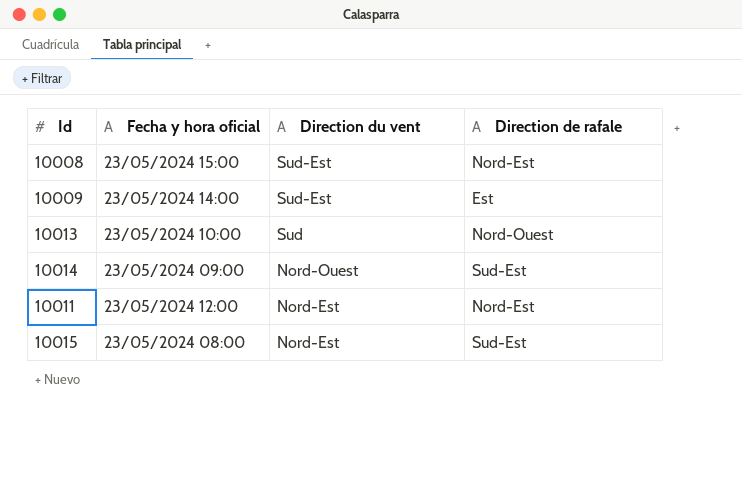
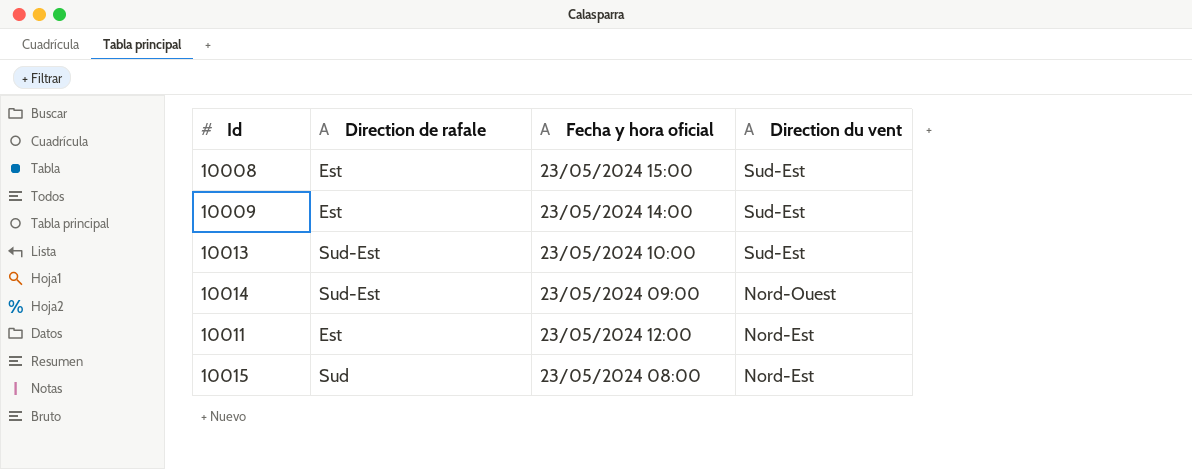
column Direction de rafale | position: 4 -> 2
10008 | Direction de rafale: Nord-Est -> Est
10013 | Direction de rafale: Nord-Ouest -> Sud-Est
10013 | Direction du vent: Sud -> Sud-Est
10011 | Direction de rafale: Nord-Est -> Est
10015 | Direction de rafale: Sud-Est -> Sud

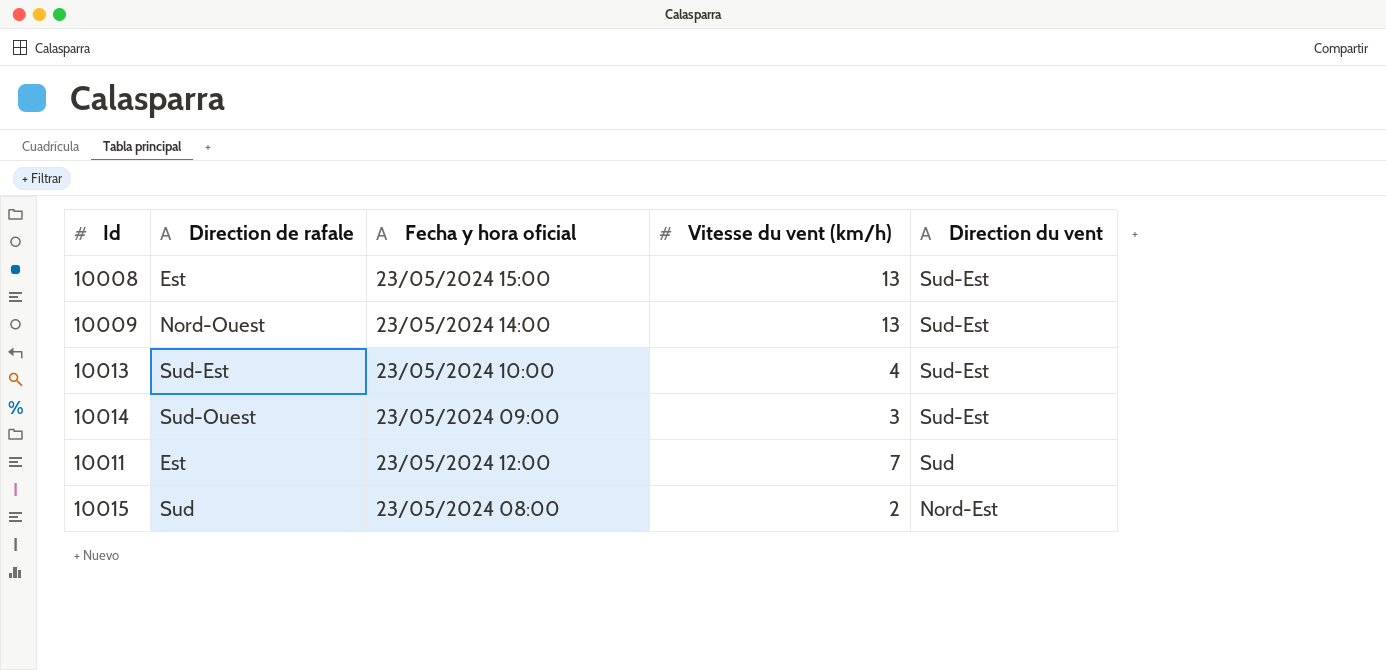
column Vitesse du vent (km/h) | position: none -> 4
10009 | Direction de rafale: Est -> Nord-Ouest
10014 | Direction de rafale: Sud-Est -> Sud-Ouest
10014 | Direction du vent: Nord-Ouest -> Sud-Est
10011 | Direction du vent: Nord-Est -> Sud

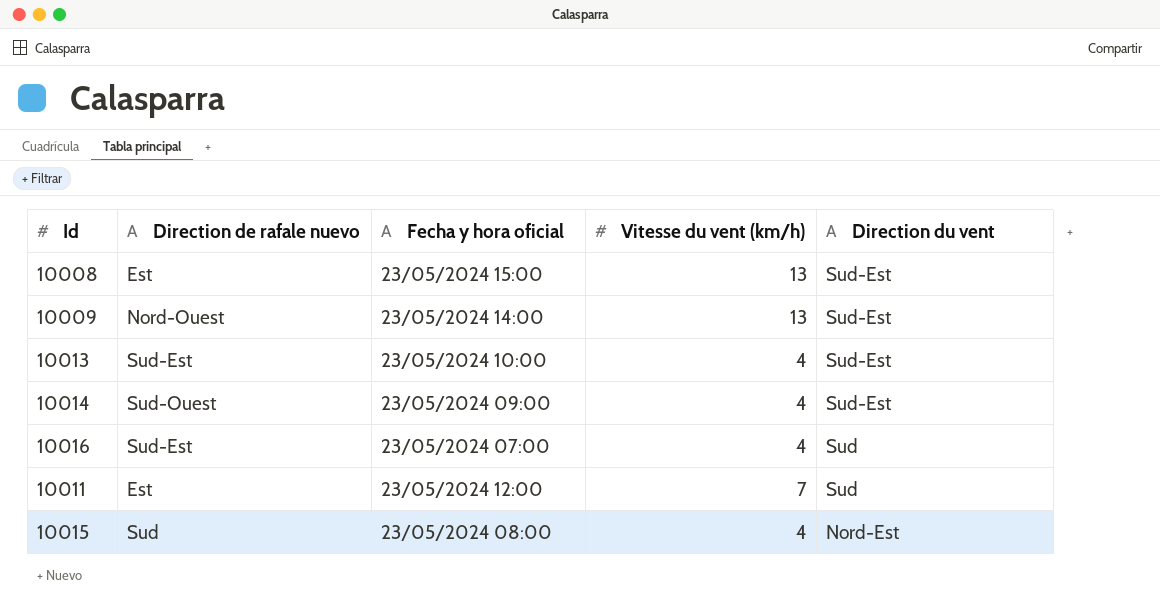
column name: Direction de rafale -> Direction de rafale nuevo
10014 | Vitesse du vent (km/h): 3 -> 4
row 10016: none -> Sud-Est | 23/05/2024 07:00 | 4 | Sud
10015 | Vitesse du vent (km/h): 2 -> 4

